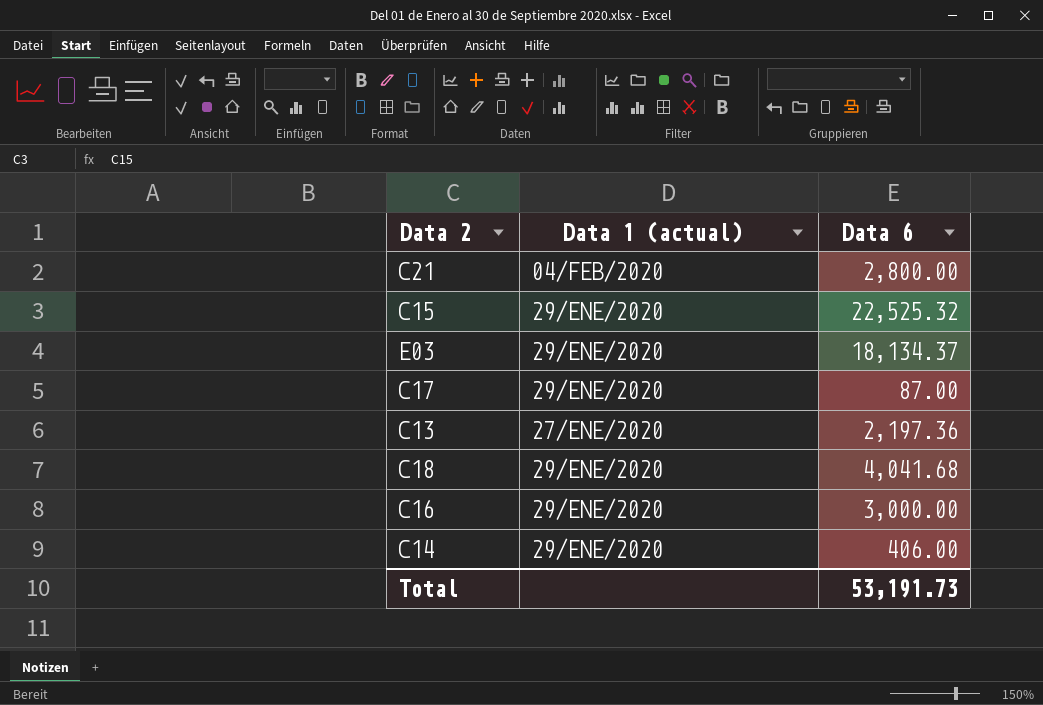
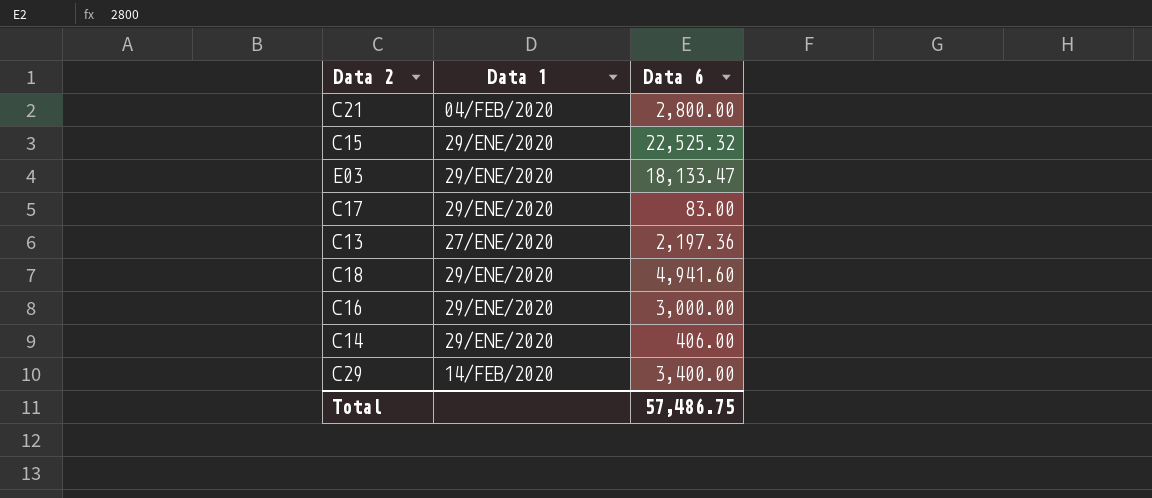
column name: Data 1 (actual) -> Data 1
E03 | Data 6: 18,134.37 -> 18,133.47
C17 | Data 6: 87.00 -> 83.00
C18 | Data 6: 4,041.68 -> 4,941.60
row C29: none -> 14/FEB/2020 | 3,400.00
Total | Data 6: 53,191.73 -> 57,486.75

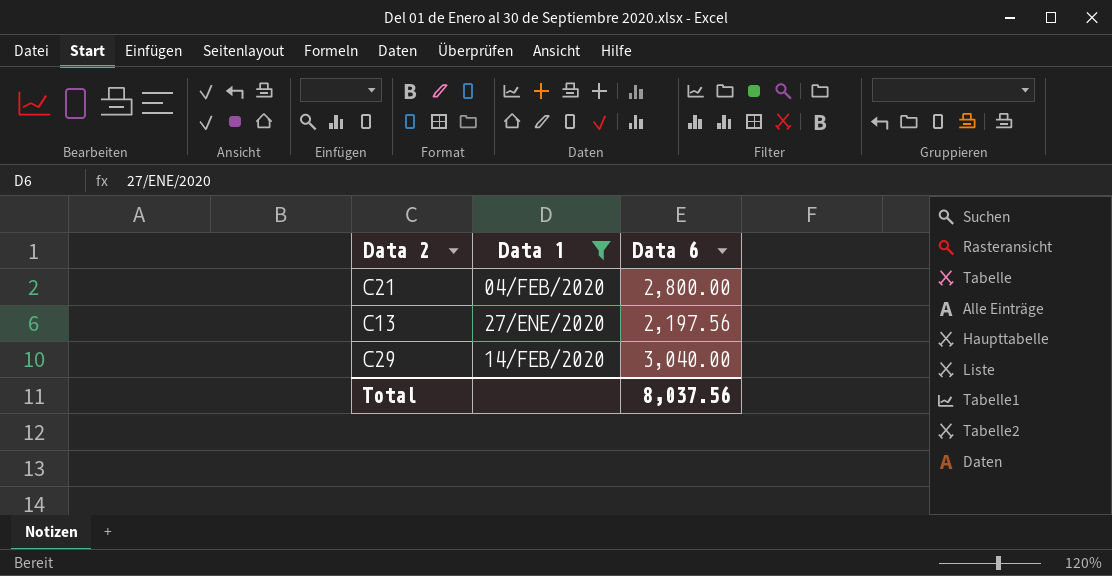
filter: none -> Data 1 != 29/ENE/2020
C13 | Data 6: 2,197.36 -> 2,197.56
C29 | Data 6: 3,400.00 -> 3,040.00
Total | Data 6: 57,486.75 -> 8,037.56

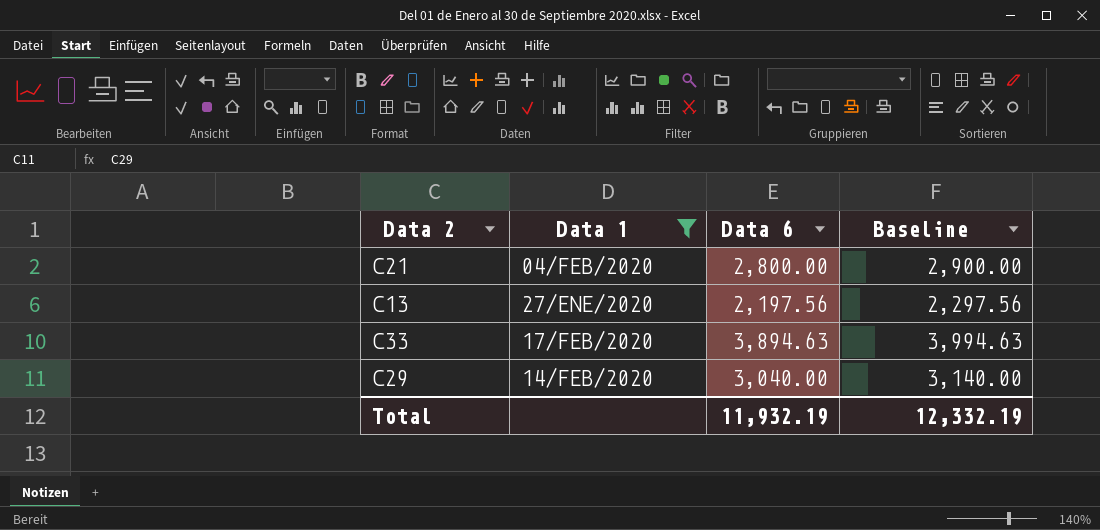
column Baseline | formula: none -> [Data 6] + 100
row C33: none -> 17/FEB/2020 | 3,894.63 | 3,994.63
Total | Data 6: 8,037.56 -> 11,932.19

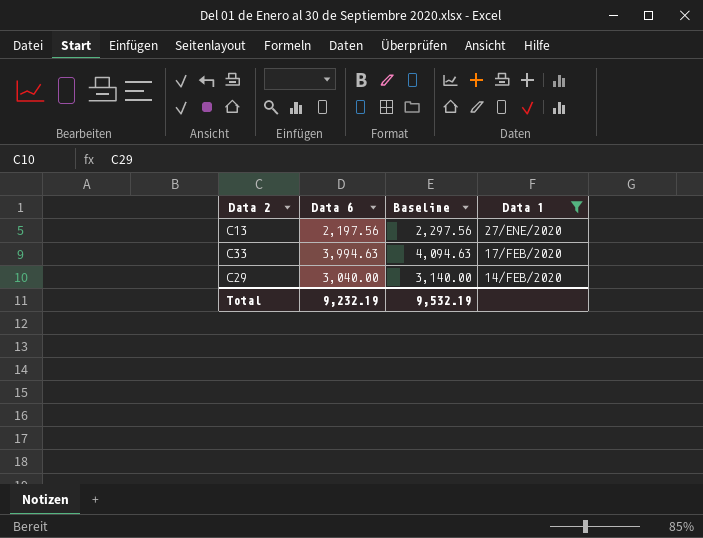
column Data 1 | position: 2 -> 4
row C21: 04/FEB/2020 | 2,800.00 | 2,900.00 -> none
C33 | Data 6: 3,894.63 -> 3,994.63
C33 | Baseline: 3,994.63 -> 4,094.63
Total | Data 6: 11,932.19 -> 9,232.19
Total | Baseline: 12,332.19 -> 9,532.19

